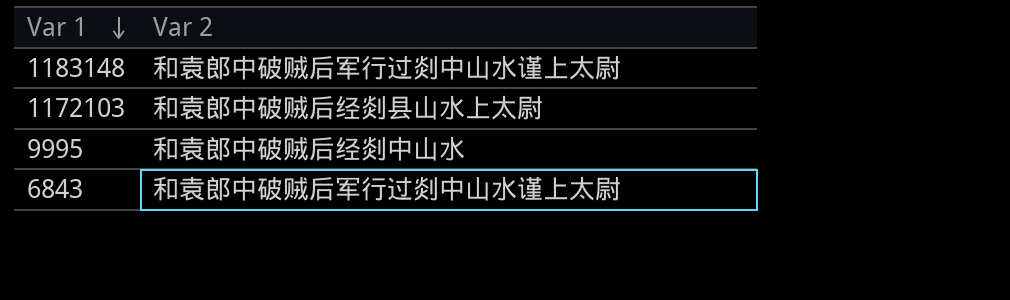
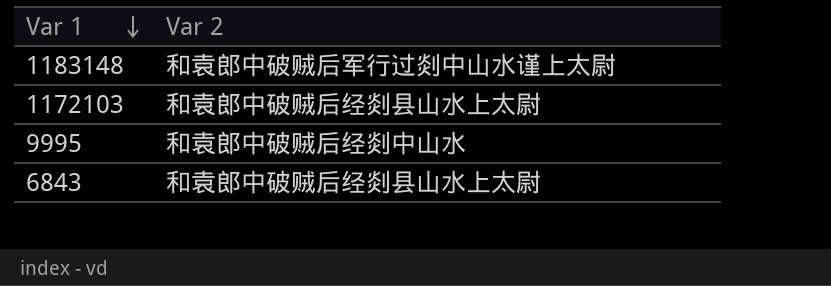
6843 | Var 2: 和袁郎中破贼后军行过剡中山水谨上太尉 -> 和袁郎中破贼后经剡县山水上太尉

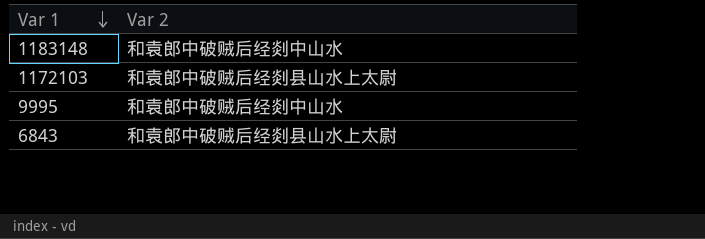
1183148 | Var 2: 和袁郎中破贼后军行过剡中山水谨上太尉 -> 和袁郎中破贼后经剡中山水

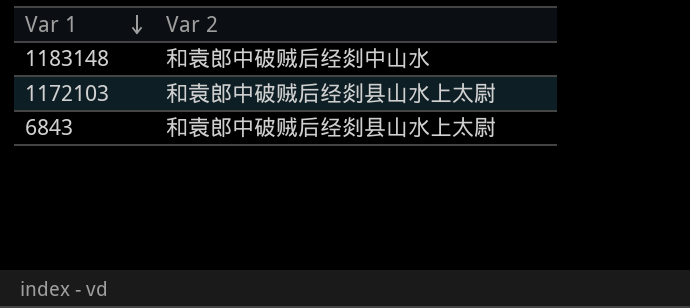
row 9995: 和袁郎中破贼后经剡中山水 -> none

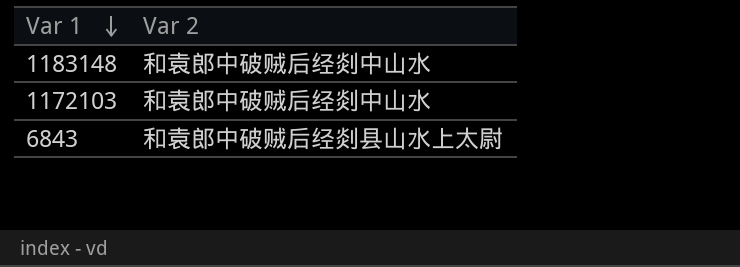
1172103 | Var 2: 和袁郎中破贼后经剡县山水上太尉 -> 和袁郎中破贼后经剡中山水

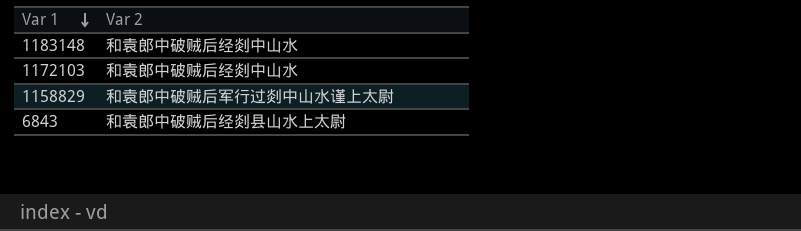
row 1158829: none -> 和袁郎中破贼后军行过剡中山水谨上太尉

